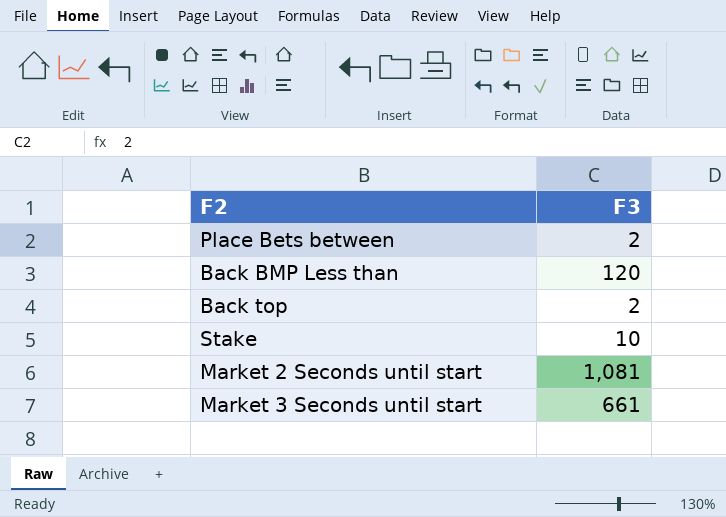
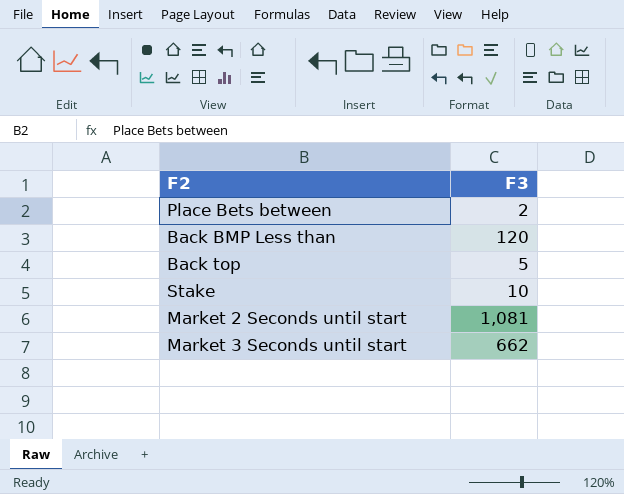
Back top | F3: 2 -> 5
Market 3 Seconds until start | F3: 661 -> 662

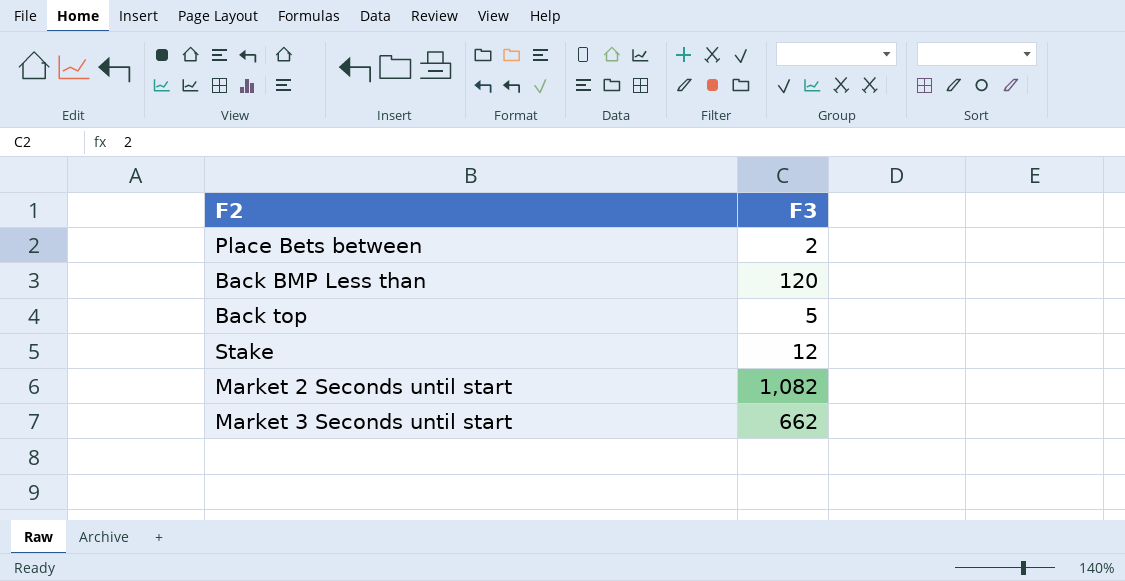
Stake | F3: 10 -> 12
Market 2 Seconds until start | F3: 1,081 -> 1,082

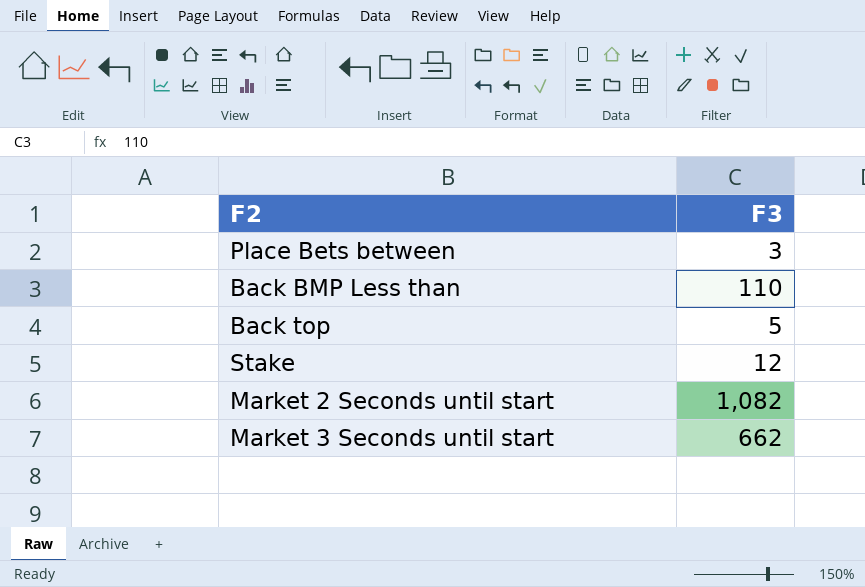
Place Bets between | F3: 2 -> 3
Back BMP Less than | F3: 120 -> 110

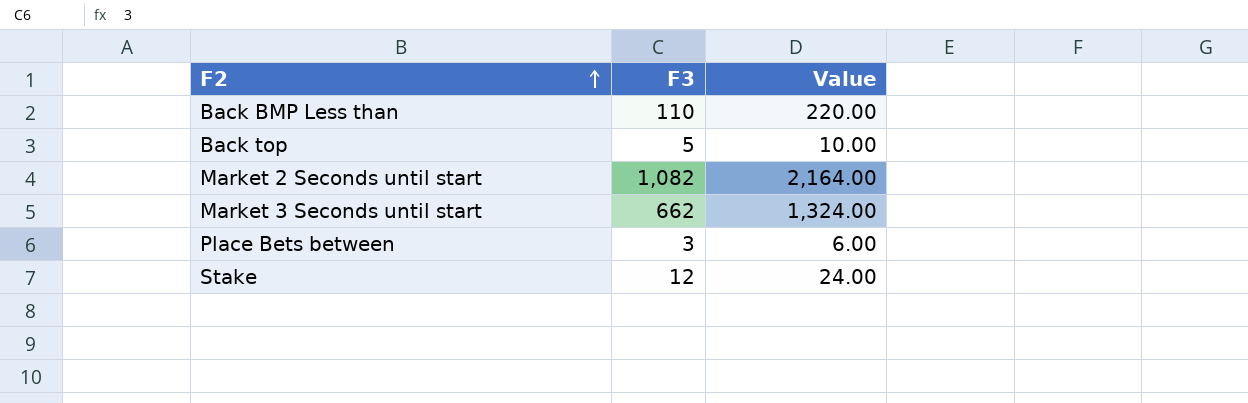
row order: none -> F2 ascending
column Value | formula: none -> [F3] * 2

